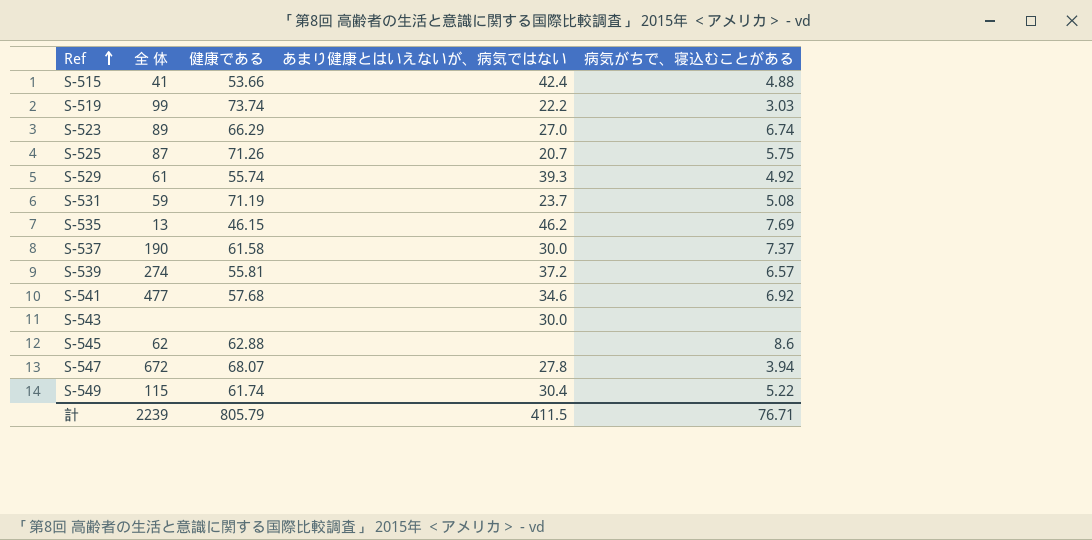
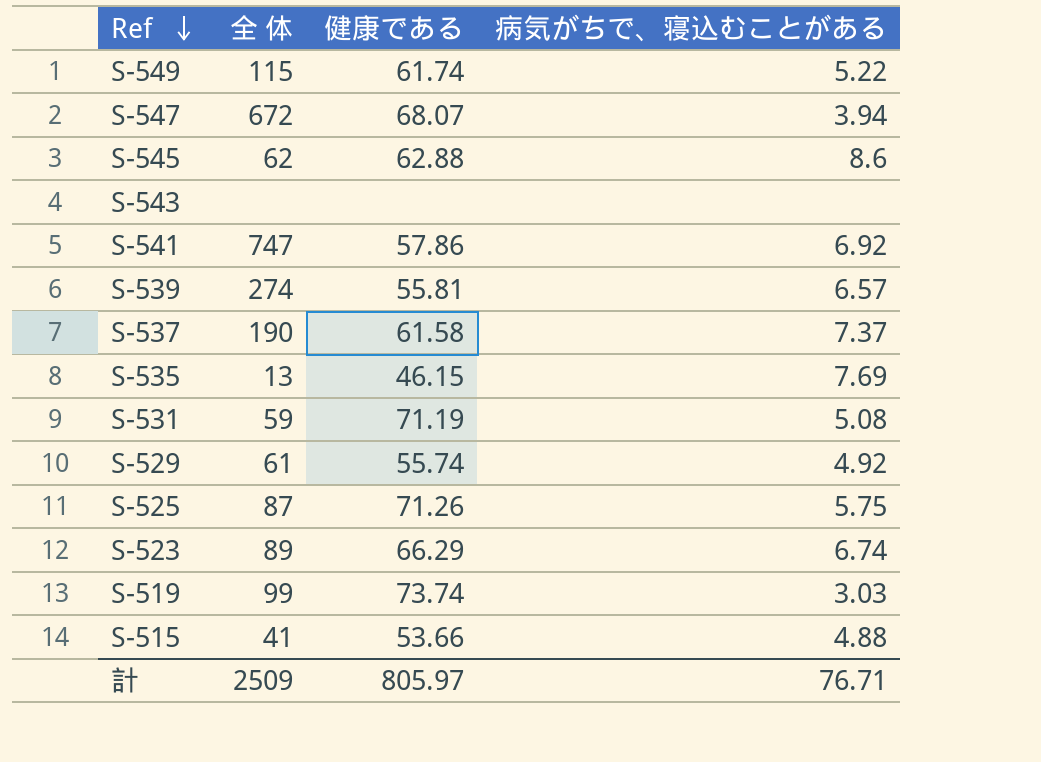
row order: Ref ascending -> Ref descending
column あまり健康とはいえないが、病気ではない | position: 4 -> none
S-541 | 全 体: 477 -> 747
S-541 | 健康である: 57.68 -> 57.86
計 | 全 体: 2239 -> 2509
計 | 健康である: 805.79 -> 805.97

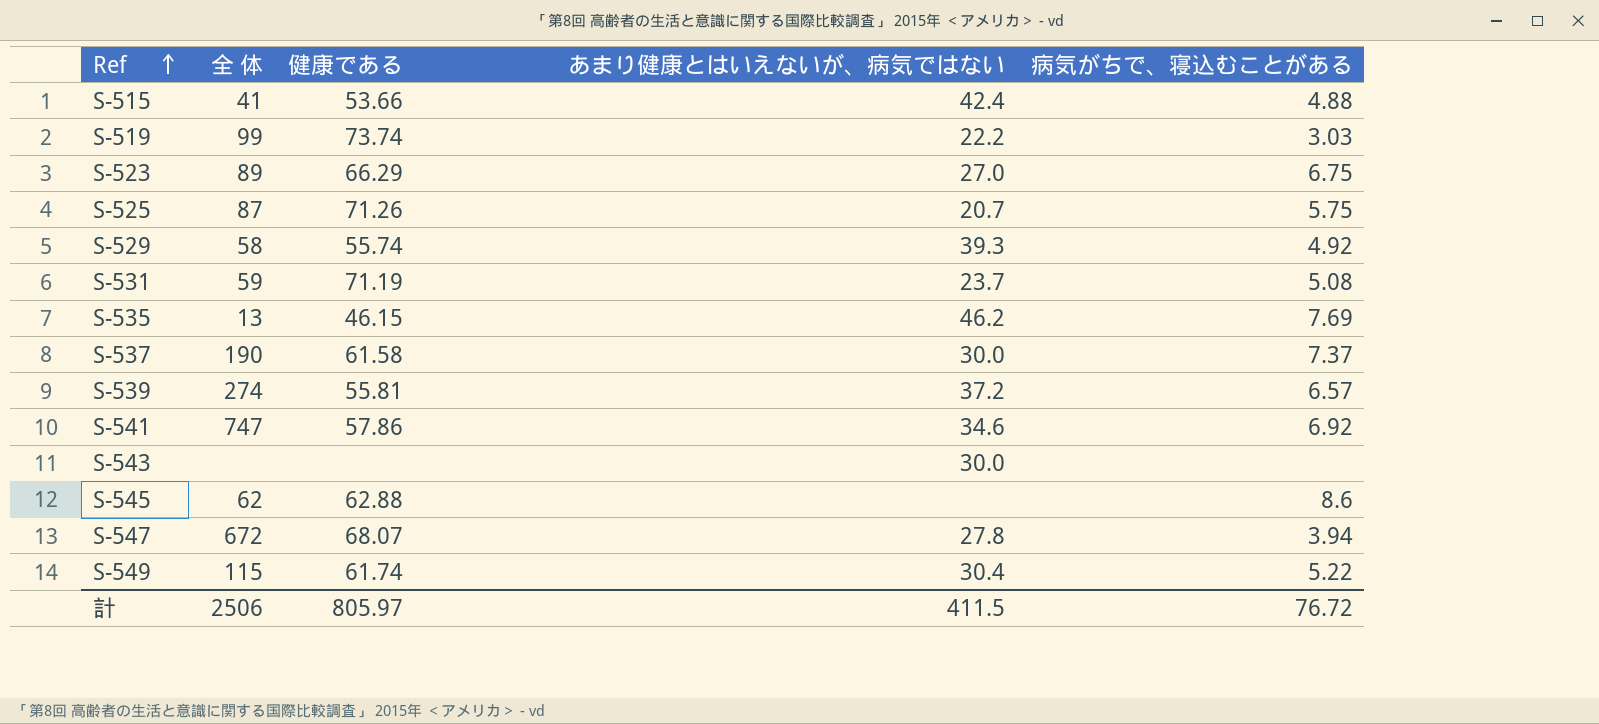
row order: Ref descending -> Ref ascending
column あまり健康とはいえないが、病気ではない | position: none -> 4
S-523 | 病気がちで、寝込むことがある: 6.74 -> 6.75
S-529 | 全 体: 61 -> 58
計 | 全 体: 2509 -> 2506
計 | 病気がちで、寝込むことがある: 76.71 -> 76.72

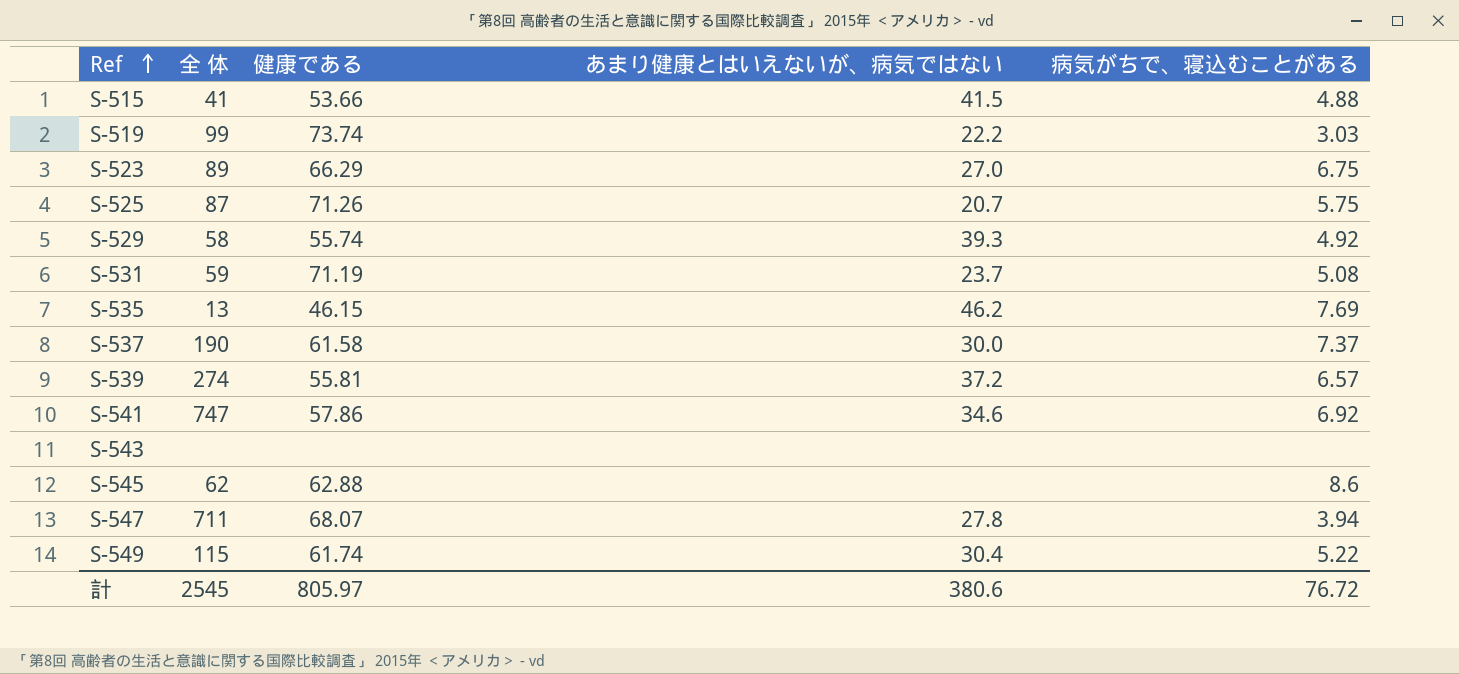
S-515 | あまり健康とはいえないが、病気ではない: 42.4 -> 41.5
S-543 | あまり健康とはいえないが、病気ではない: 30.0 -> none
S-547 | 全 体: 672 -> 711
計 | 全 体: 2506 -> 2545
計 | あまり健康とはいえないが、病気ではない: 411.5 -> 380.6

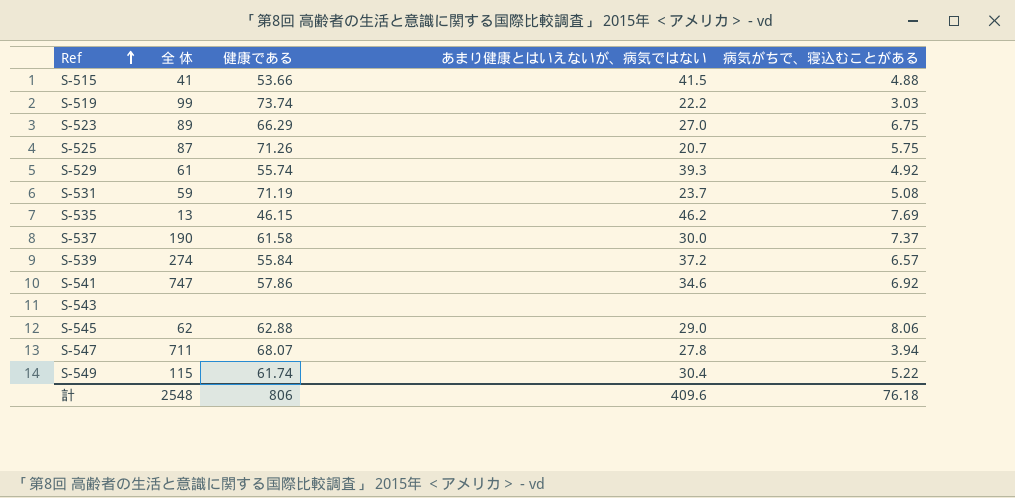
S-529 | 全 体: 58 -> 61
S-539 | 健康である: 55.81 -> 55.84
S-545 | あまり健康とはいえないが、病気ではない: none -> 29.0
S-545 | 病気がちで、寝込むことがある: 8.6 -> 8.06
計 | 全 体: 2545 -> 2548
計 | 健康である: 805.97 -> 806
計 | あまり健康とはいえないが、病気ではない: 380.6 -> 409.6
計 | 病気がちで、寝込むことがある: 76.72 -> 76.18

